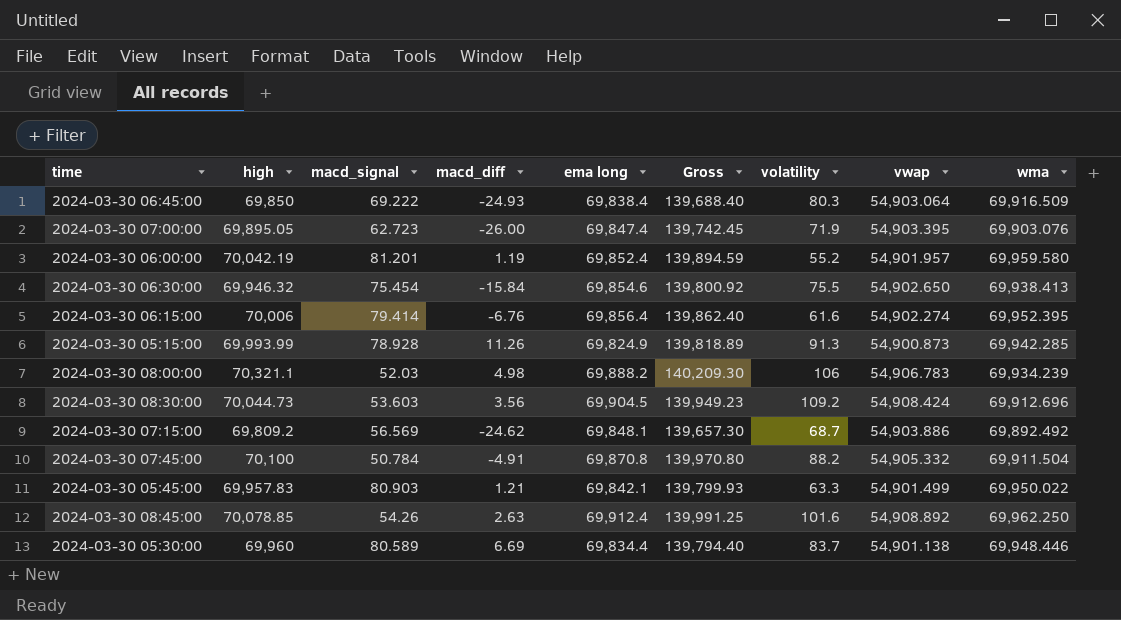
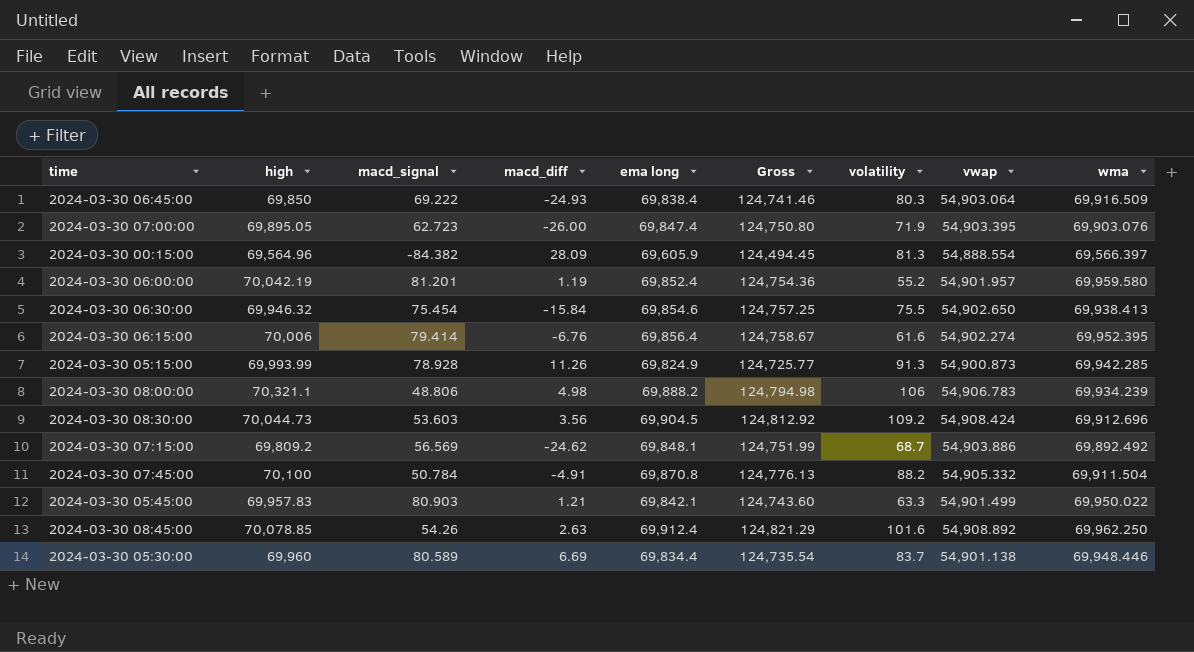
column Gross | formula: [high] + [ema long] -> [ema long] + [vwap]
row 2024-03-30 00:15:00: none -> 69,564.96 | -84.382 | 28.09 | 69,605.9 | 124,494.45 | 81.3 | 54,888.554 | 69,566.397
2024-03-30 08:00:00 | macd_signal: 52.03 -> 48.806

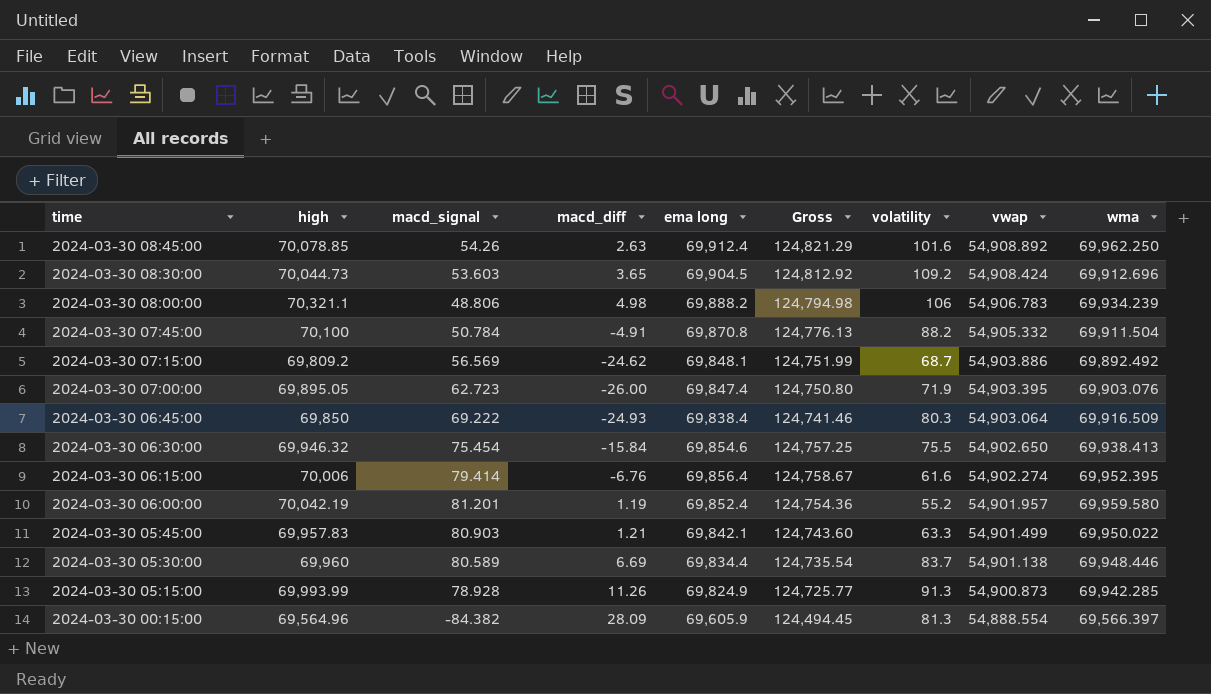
row order: none -> time descending
2024-03-30 08:30:00 | macd_diff: 3.56 -> 3.65

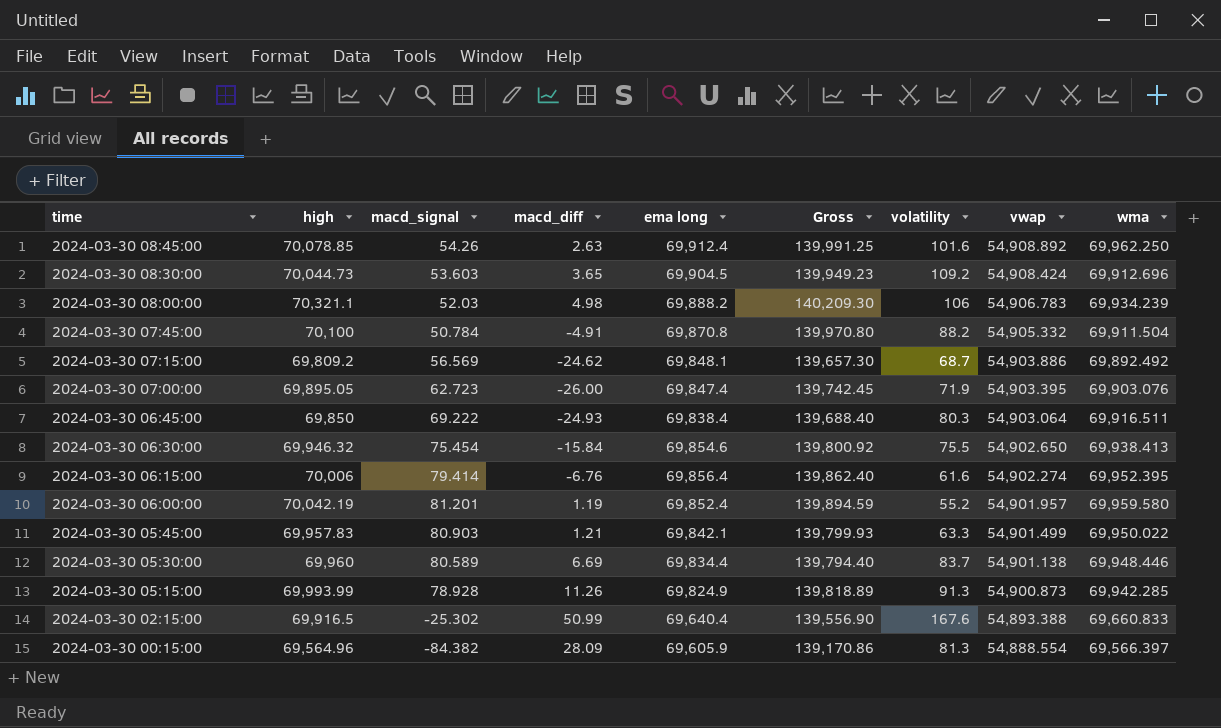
column Gross | formula: [ema long] + [vwap] -> [high] + [ema long]
2024-03-30 08:00:00 | macd_signal: 48.806 -> 52.03
2024-03-30 06:45:00 | wma: 69,916.509 -> 69,916.511
row 2024-03-30 02:15:00: none -> 69,916.5 | -25.302 | 50.99 | 69,640.4 | 139,556.90 | 167.6 | 54,893.388 | 69,660.833

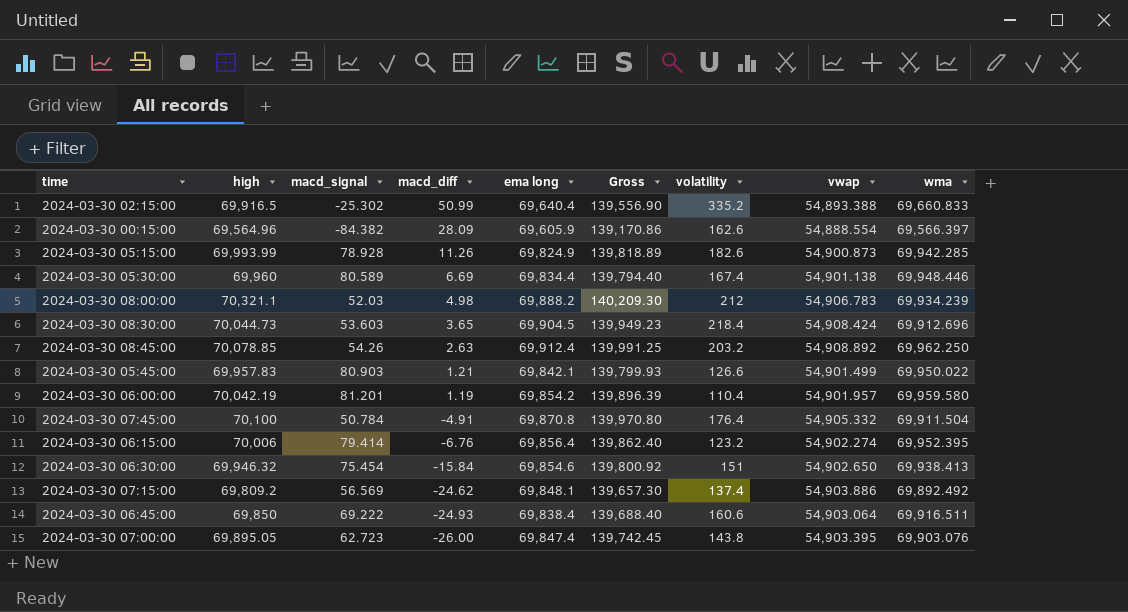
row order: time descending -> macd_diff descending
2024-03-30 02:15:00 | volatility: 167.6 -> 335.2
2024-03-30 00:15:00 | volatility: 81.3 -> 162.6
2024-03-30 05:15:00 | volatility: 91.3 -> 182.6
2024-03-30 05:30:00 | volatility: 83.7 -> 167.4
2024-03-30 08:00:00 | volatility: 106 -> 212
2024-03-30 08:30:00 | volatility: 109.2 -> 218.4
2024-03-30 08:45:00 | volatility: 101.6 -> 203.2
2024-03-30 05:45:00 | volatility: 63.3 -> 126.6
2024-03-30 06:00:00 | ema long: 69,852.4 -> 69,854.2
2024-03-30 06:00:00 | Gross: 139,894.59 -> 139,896.39
2024-03-30 06:00:00 | volatility: 55.2 -> 110.4
2024-03-30 07:45:00 | volatility: 88.2 -> 176.4
2024-03-30 06:15:00 | volatility: 61.6 -> 123.2
2024-03-30 06:30:00 | volatility: 75.5 -> 151
2024-03-30 07:15:00 | volatility: 68.7 -> 137.4
2024-03-30 06:45:00 | volatility: 80.3 -> 160.6
2024-03-30 07:00:00 | volatility: 71.9 -> 143.8

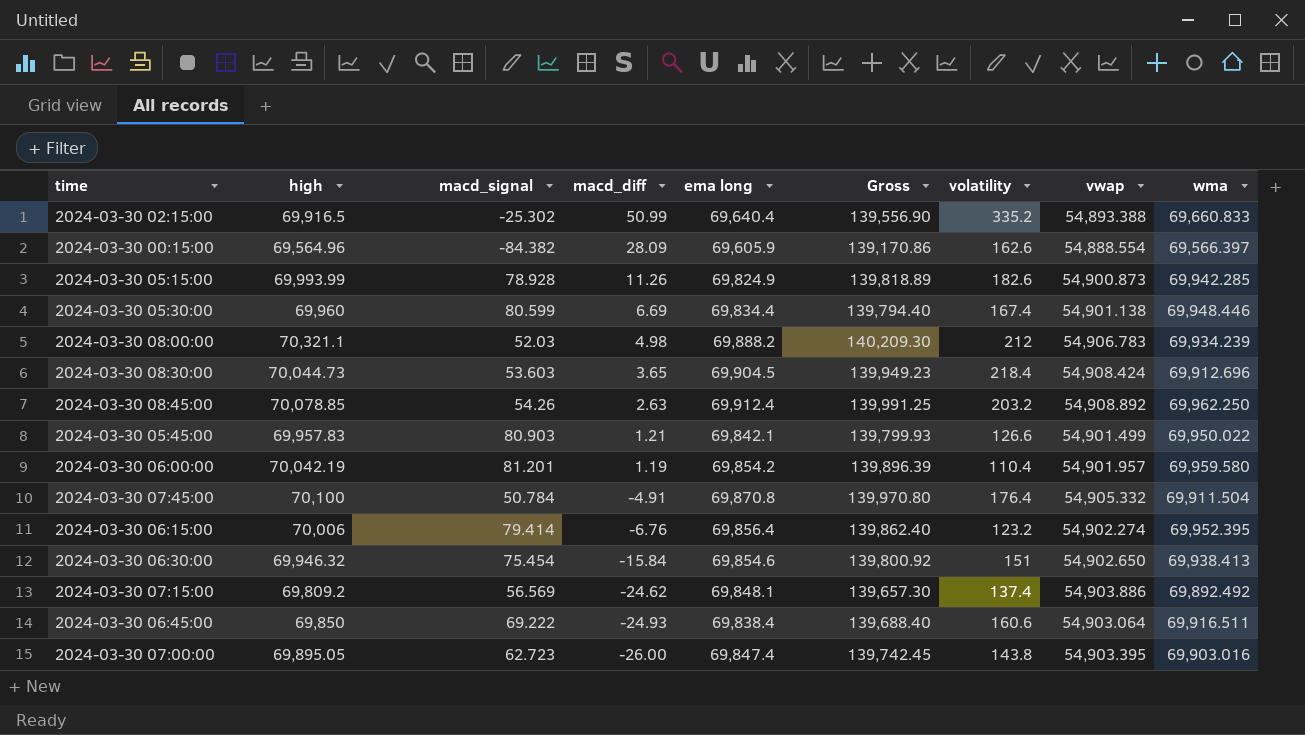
2024-03-30 05:30:00 | macd_signal: 80.589 -> 80.599
2024-03-30 07:00:00 | wma: 69,903.076 -> 69,903.016

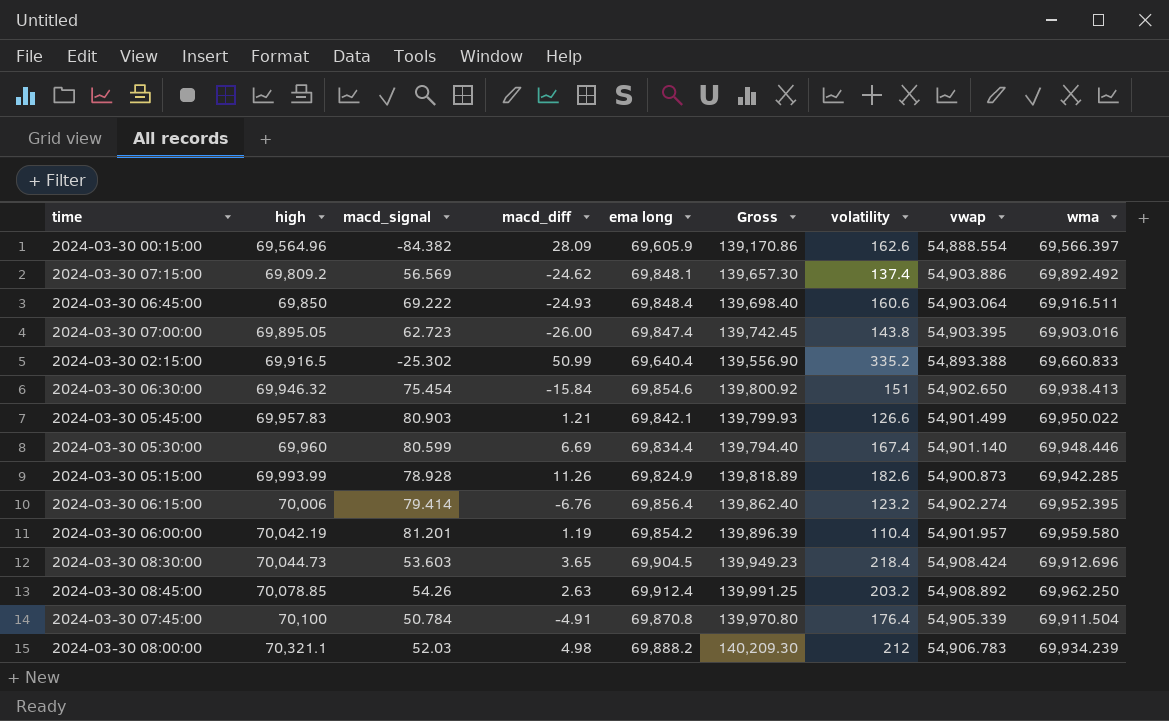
row order: macd_diff descending -> high ascending
2024-03-30 06:45:00 | ema long: 69,838.4 -> 69,848.4
2024-03-30 06:45:00 | Gross: 139,688.40 -> 139,698.40
2024-03-30 05:30:00 | vwap: 54,901.138 -> 54,901.140
2024-03-30 07:45:00 | vwap: 54,905.332 -> 54,905.339

